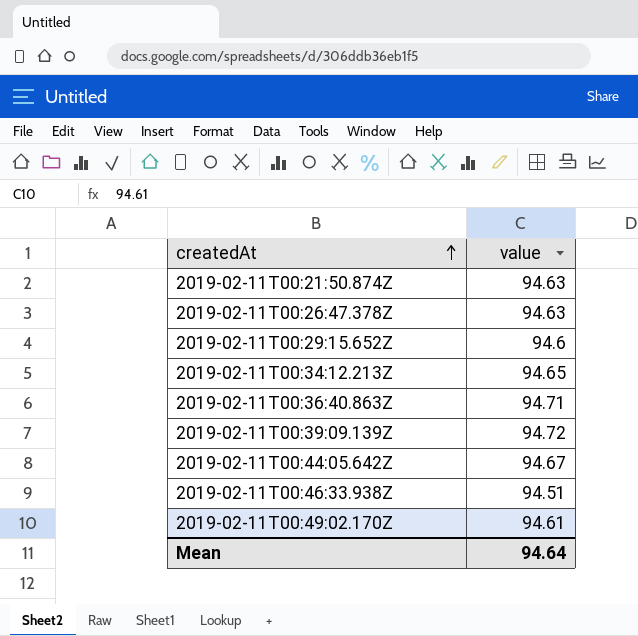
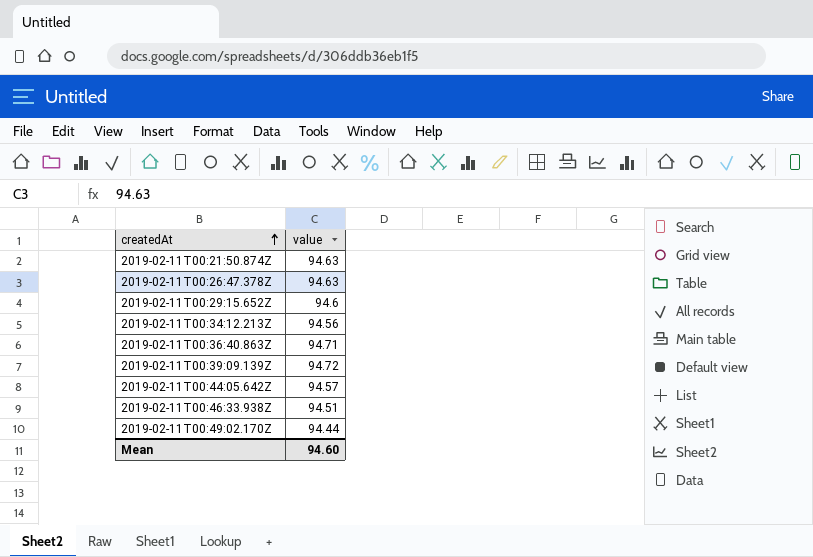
2019-02-11T00:34:12.213Z | value: 94.65 -> 94.56
2019-02-11T00:44:05.642Z | value: 94.67 -> 94.57
2019-02-11T00:49:02.170Z | value: 94.61 -> 94.44
Mean | value: 94.64 -> 94.60

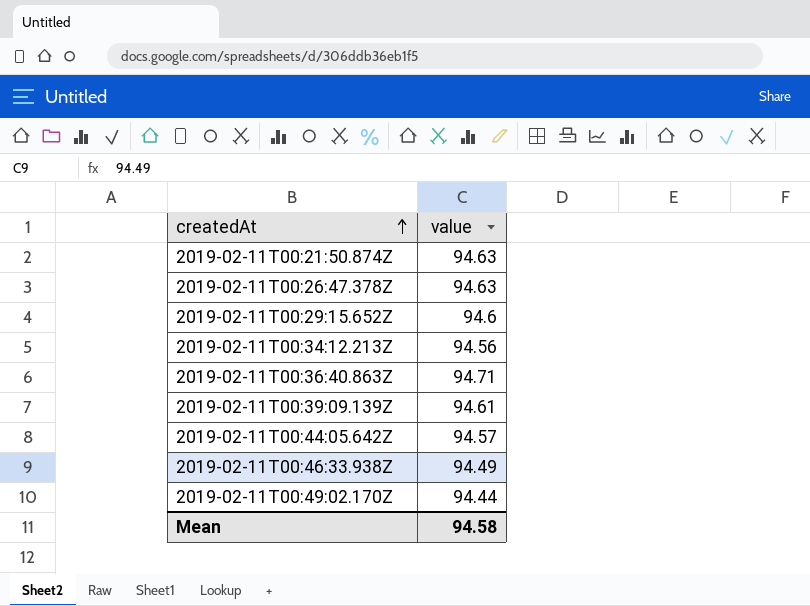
2019-02-11T00:39:09.139Z | value: 94.72 -> 94.61
2019-02-11T00:46:33.938Z | value: 94.51 -> 94.49
Mean | value: 94.60 -> 94.58

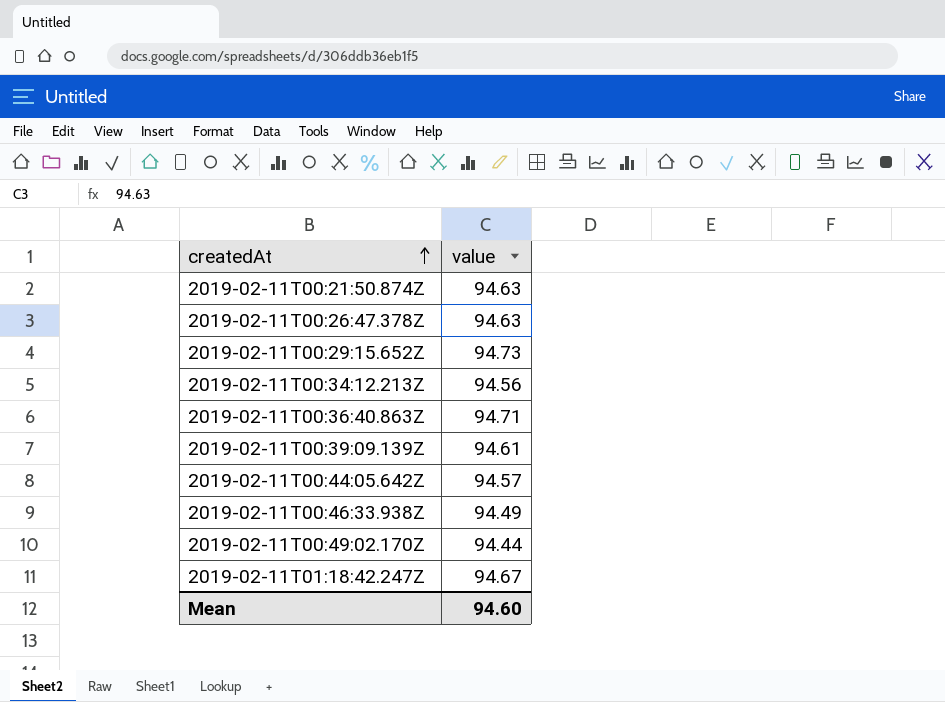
2019-02-11T00:29:15.652Z | value: 94.6 -> 94.73
row 2019-02-11T01:18:42.247Z: none -> 94.67
Mean | value: 94.58 -> 94.60

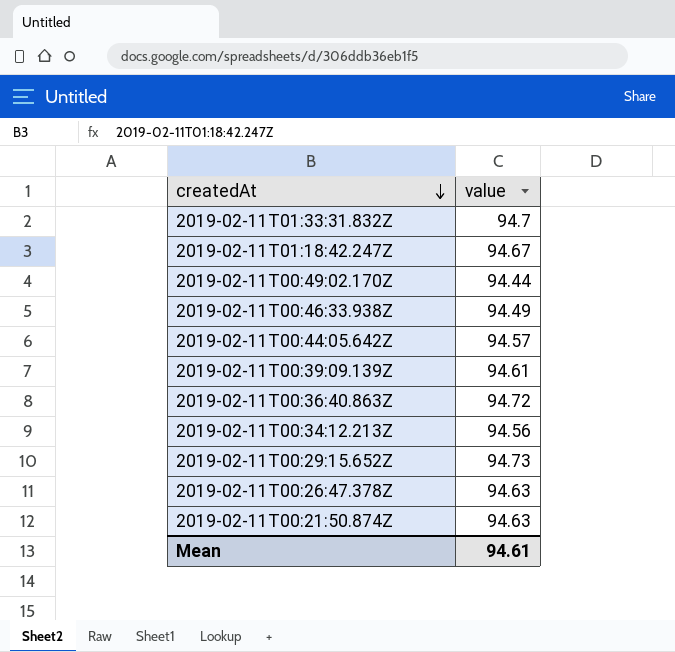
row order: createdAt ascending -> createdAt descending
row 2019-02-11T01:33:31.832Z: none -> 94.7
2019-02-11T00:36:40.863Z | value: 94.71 -> 94.72
Mean | value: 94.60 -> 94.61

